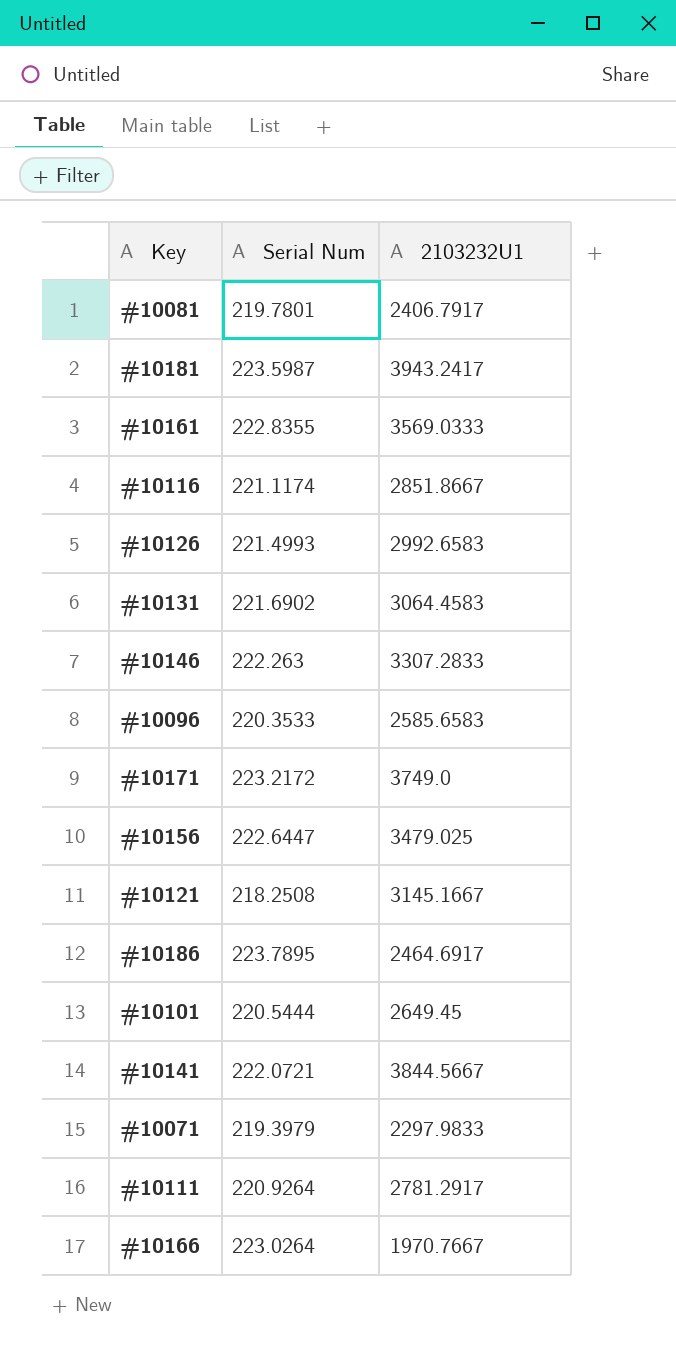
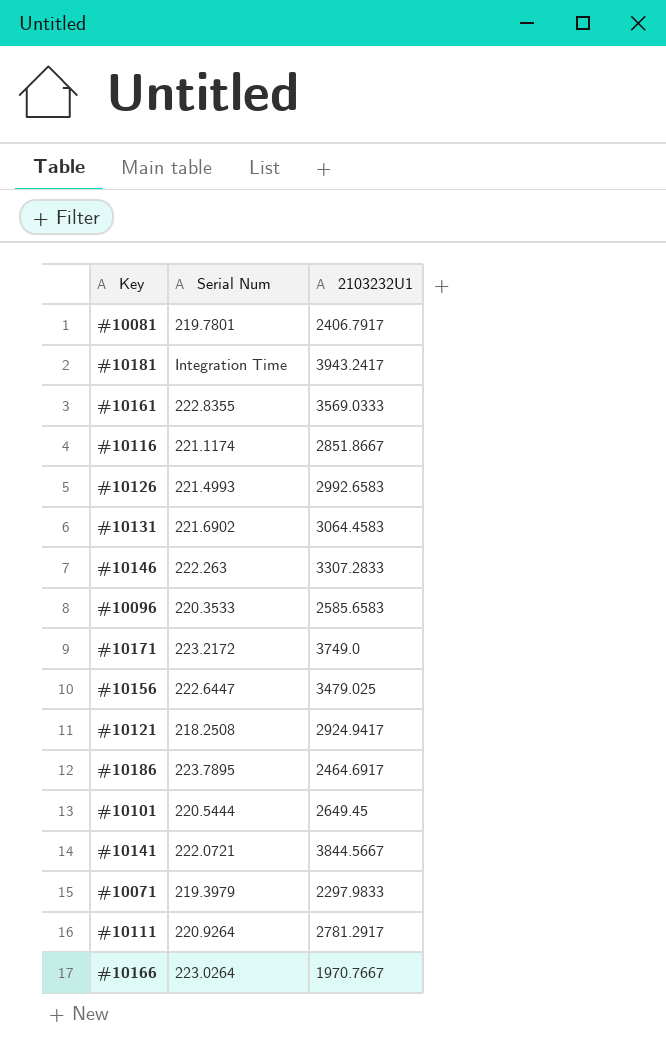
#10181 | Serial Num: 223.5987 -> Integration Time
#10121 | 2103232U1: 3145.1667 -> 2924.9417

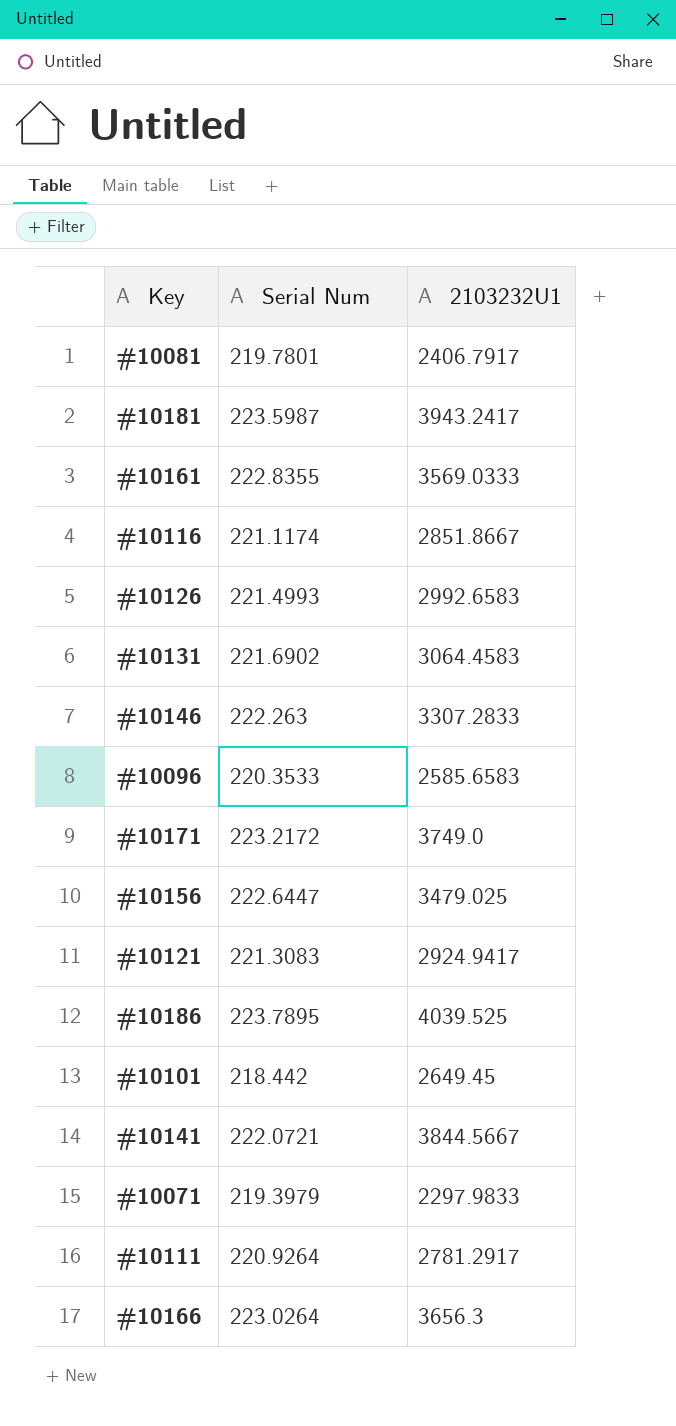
#10181 | Serial Num: Integration Time -> 223.5987
#10121 | Serial Num: 218.2508 -> 221.3083
#10186 | 2103232U1: 2464.6917 -> 4039.525
#10101 | Serial Num: 220.5444 -> 218.442
#10166 | 2103232U1: 1970.7667 -> 3656.3

